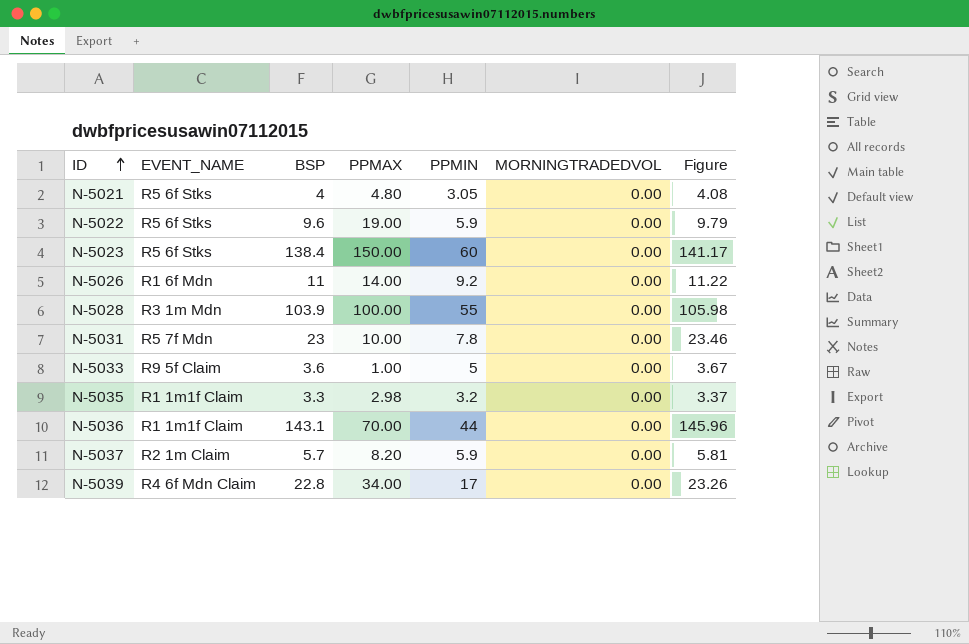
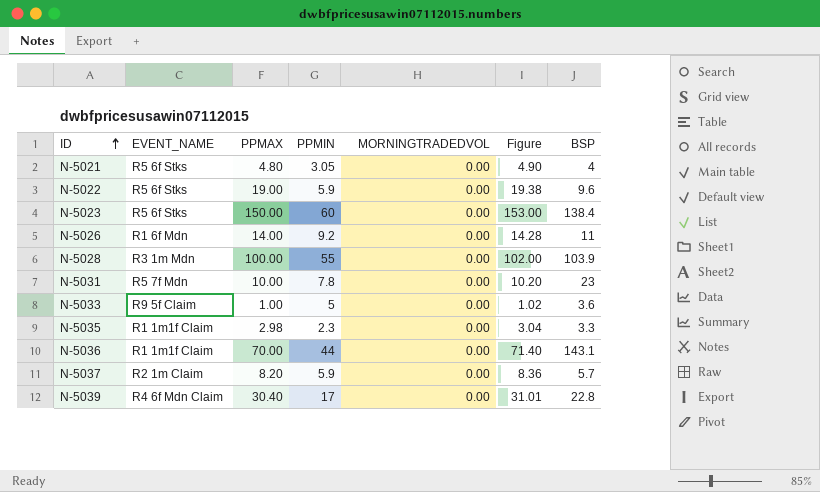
column Figure | formula: [BSP] * 1.02 -> [PPMAX] * 1.02
column BSP | position: 3 -> 7
N-5035 | PPMIN: 3.2 -> 2.3
N-5039 | PPMAX: 34.00 -> 30.40

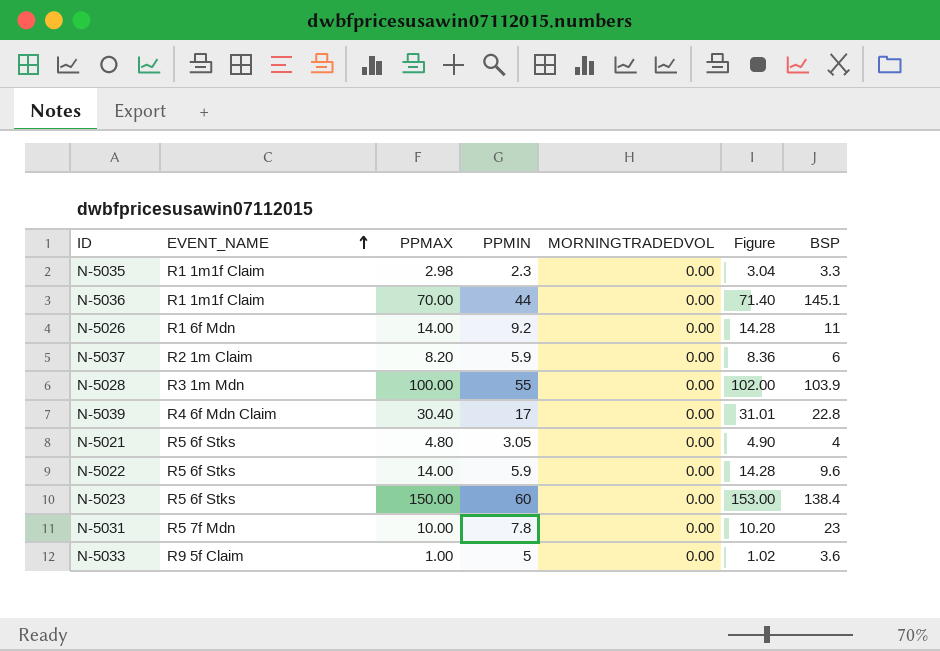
row order: ID ascending -> EVENT_NAME ascending
N-5036 | BSP: 143.1 -> 145.1
N-5037 | BSP: 5.7 -> 6
N-5022 | PPMAX: 19.00 -> 14.00
N-5022 | Figure: 19.38 -> 14.28

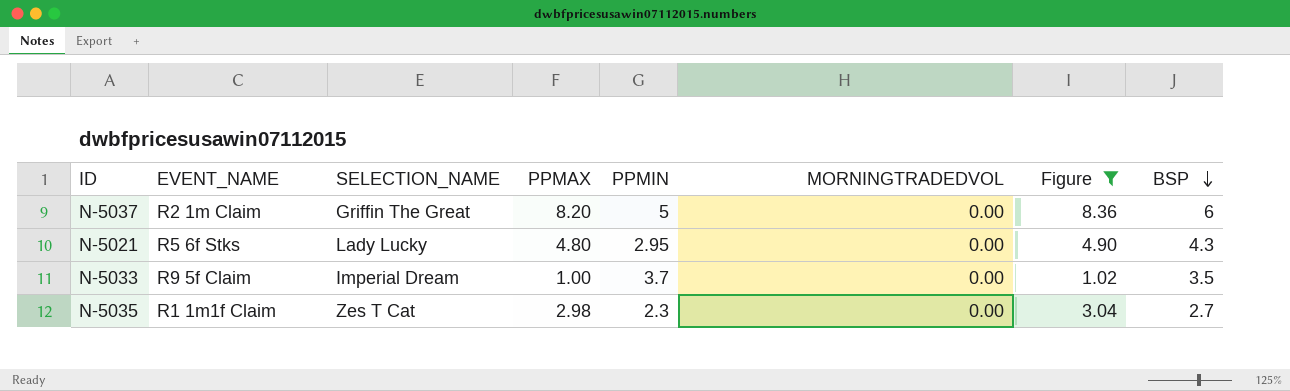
filter: none -> Figure <= 8.36
row order: EVENT_NAME ascending -> BSP descending
column SELECTION_NAME | position: none -> 3
N-5037 | PPMIN: 5.9 -> 5
N-5021 | PPMIN: 3.05 -> 2.95
N-5021 | BSP: 4 -> 4.3
N-5033 | PPMIN: 5 -> 3.7
N-5033 | BSP: 3.6 -> 3.5
N-5035 | BSP: 3.3 -> 2.7

